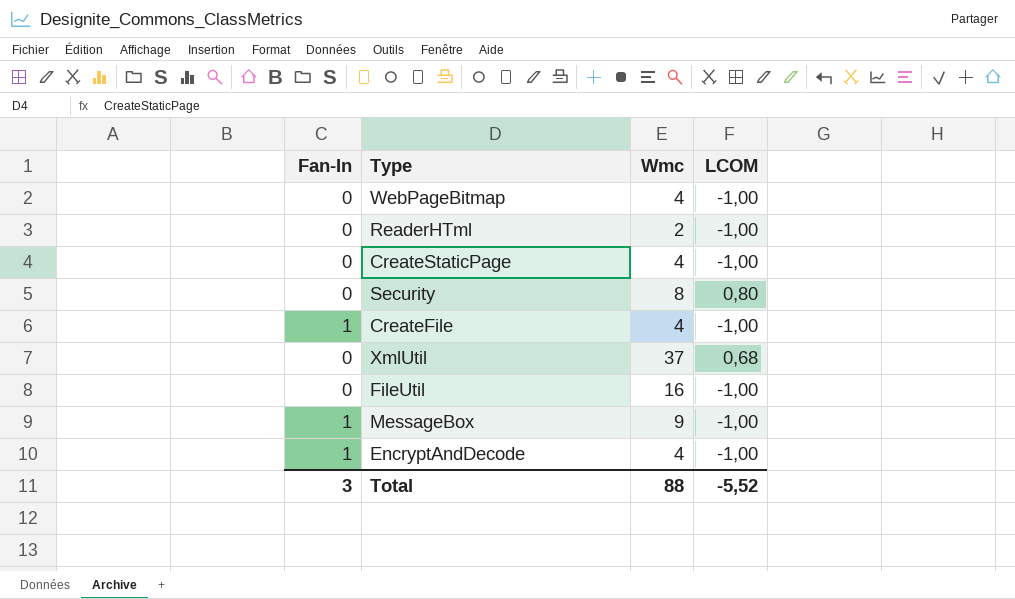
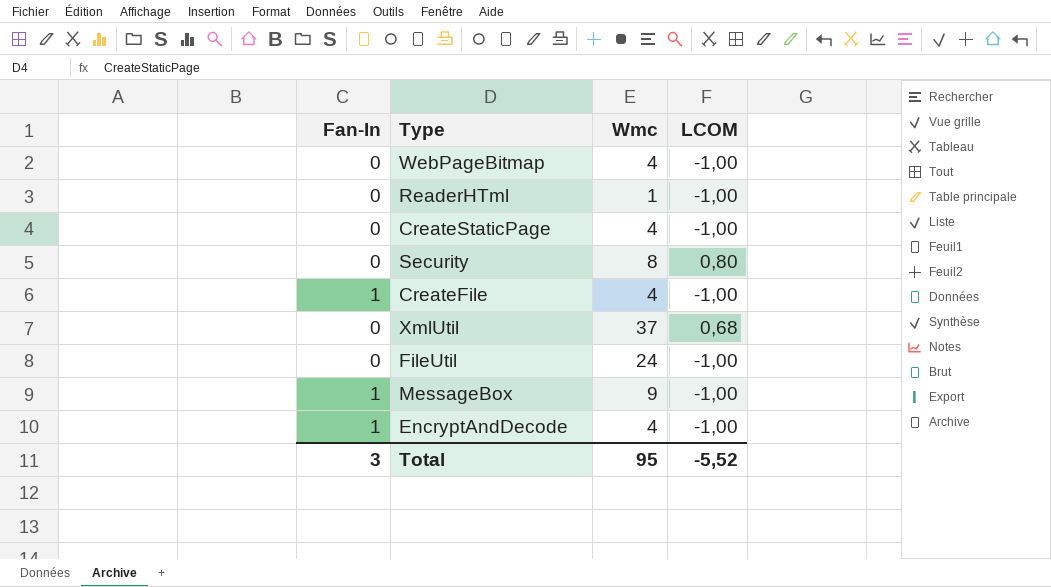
ReaderHTml | Wmc: 2 -> 1
FileUtil | Wmc: 16 -> 24
Total | Wmc: 88 -> 95

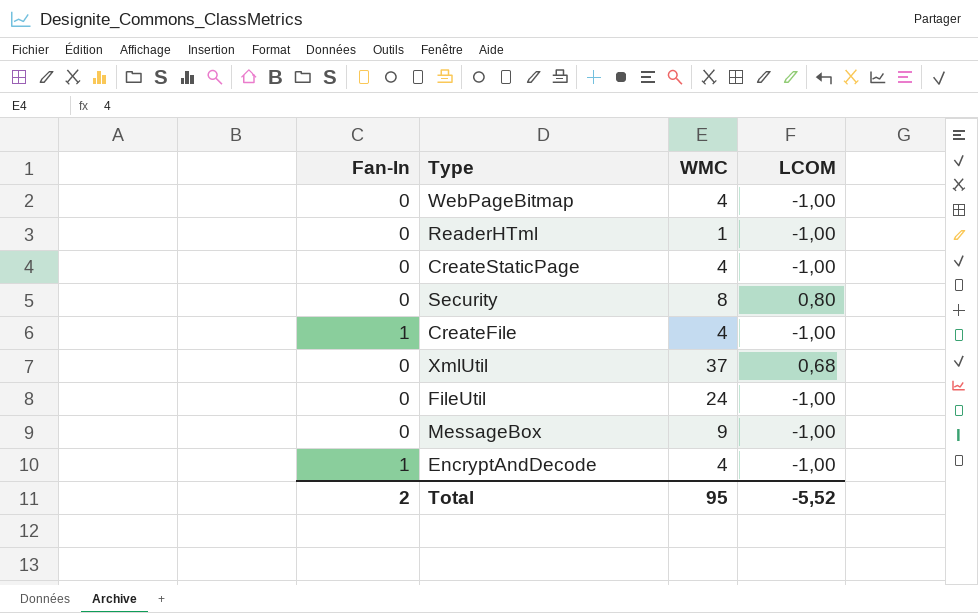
column name: Wmc -> WMC
MessageBox | Fan-In: 1 -> 0
Total | Fan-In: 3 -> 2

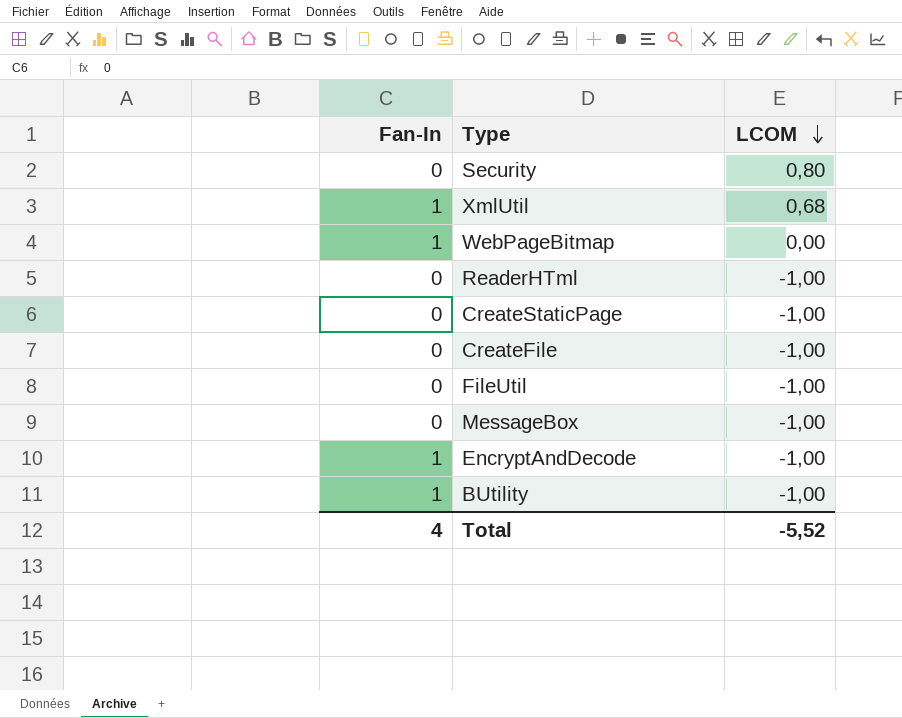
row order: none -> LCOM descending
column WMC | position: 3 -> none
XmlUtil | Fan-In: 0 -> 1
WebPageBitmap | Fan-In: 0 -> 1
WebPageBitmap | LCOM: -1,00 -> 0,00
CreateFile | Fan-In: 1 -> 0
row BUtility: none -> 1 | -1,00
Total | Fan-In: 2 -> 4

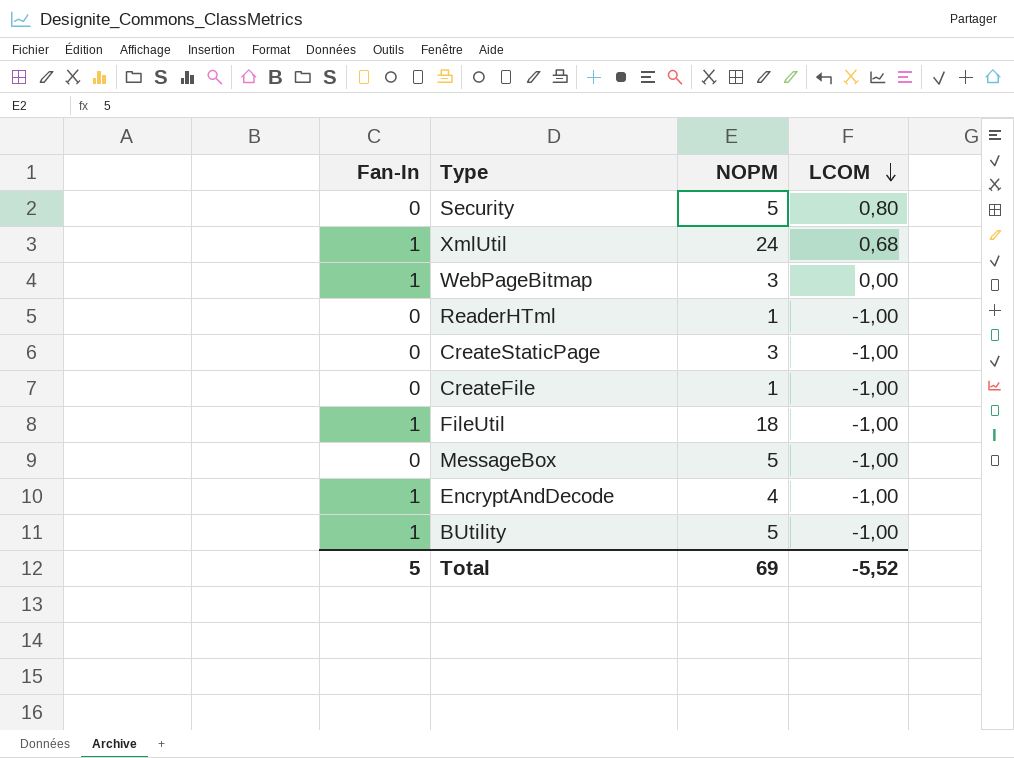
column NOPM | position: none -> 3
FileUtil | Fan-In: 0 -> 1
Total | Fan-In: 4 -> 5

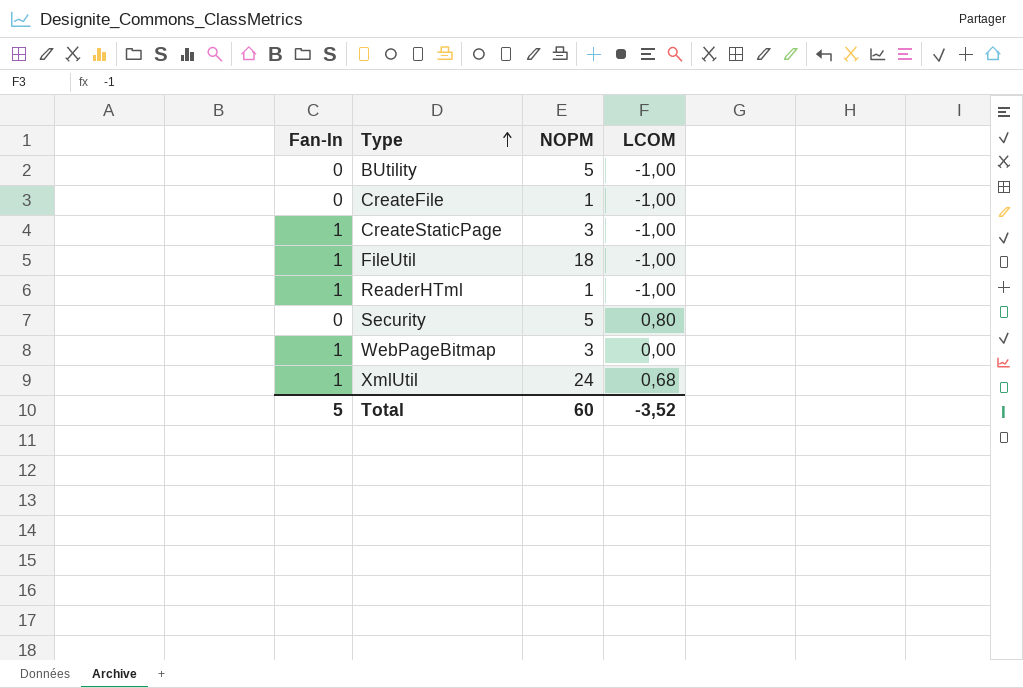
row order: LCOM descending -> Type ascending
row MessageBox: 0 | 5 | -1,00 -> none
row EncryptAndDecode: 1 | 4 | -1,00 -> none
BUtility | Fan-In: 1 -> 0
CreateStaticPage | Fan-In: 0 -> 1
ReaderHTml | Fan-In: 0 -> 1
Total | NOPM: 69 -> 60
Total | LCOM: -5,52 -> -3,52

